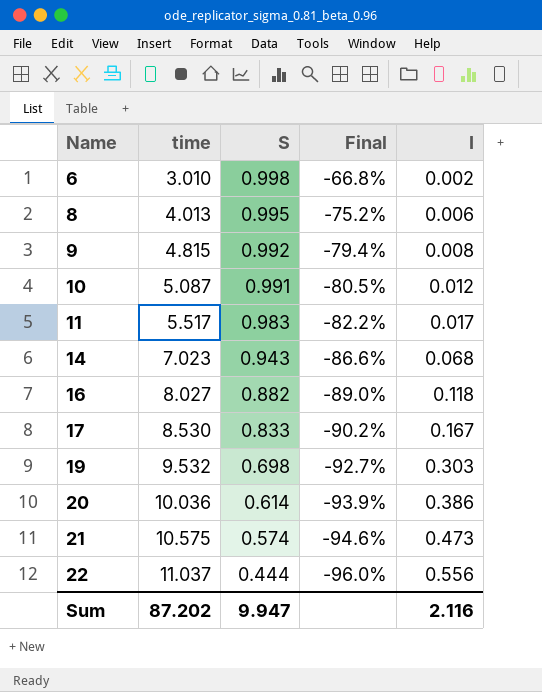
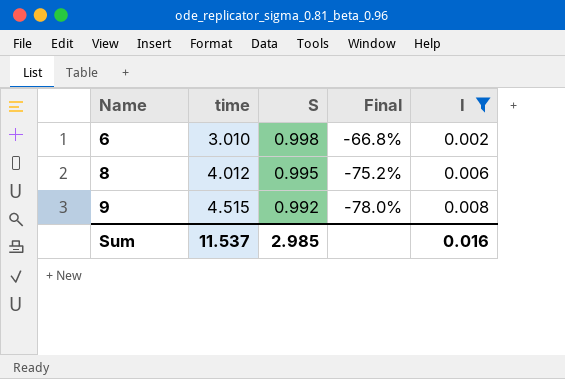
filter: none -> I <= 0.008
8 | time: 4.013 -> 4.012
9 | time: 4.815 -> 4.515
9 | Final: -79.4% -> -78.0%
Sum | time: 87.202 -> 11.537
Sum | S: 9.947 -> 2.985
Sum | I: 2.116 -> 0.016

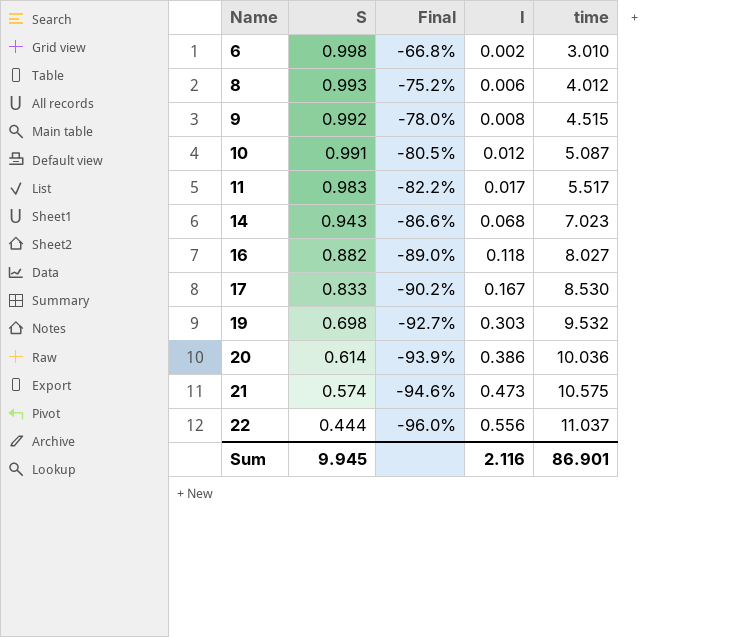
filter: I <= 0.008 -> none
column time | position: 2 -> 5
8 | S: 0.995 -> 0.993
Sum | S: 2.985 -> 9.945
Sum | I: 0.016 -> 2.116
Sum | time: 11.537 -> 86.901

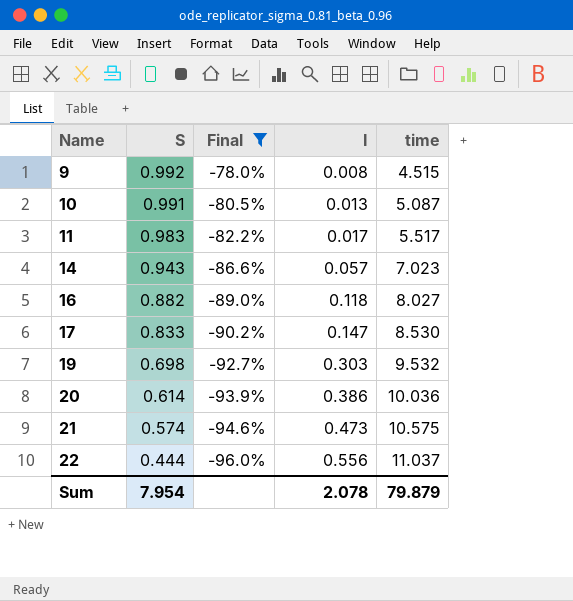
filter: none -> Final <= -78.0%
10 | I: 0.012 -> 0.013
14 | I: 0.068 -> 0.057
17 | I: 0.167 -> 0.147
Sum | S: 9.945 -> 7.954
Sum | I: 2.116 -> 2.078
Sum | time: 86.901 -> 79.879

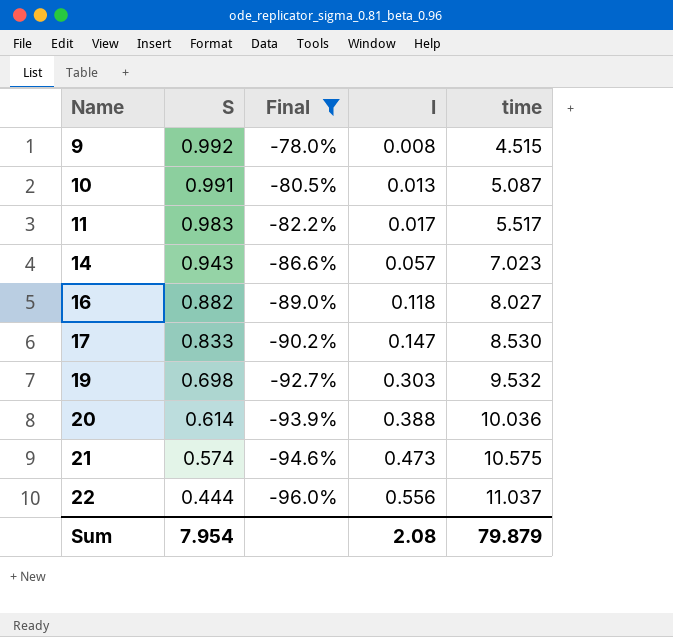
20 | I: 0.386 -> 0.388
Sum | I: 2.078 -> 2.08

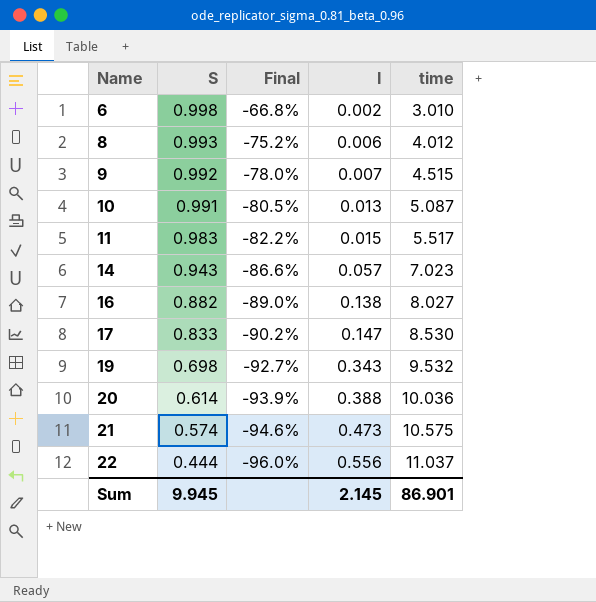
filter: Final <= -78.0% -> none
9 | I: 0.008 -> 0.007
11 | I: 0.017 -> 0.015
16 | I: 0.118 -> 0.138
19 | I: 0.303 -> 0.343
Sum | S: 7.954 -> 9.945
Sum | I: 2.08 -> 2.145
Sum | time: 79.879 -> 86.901

